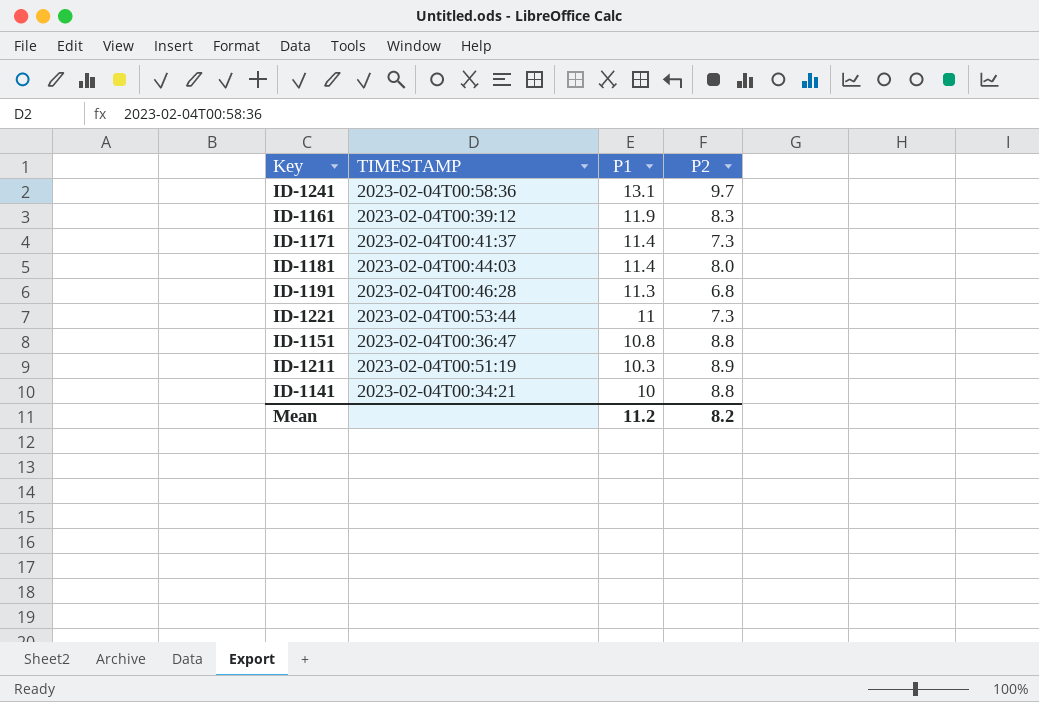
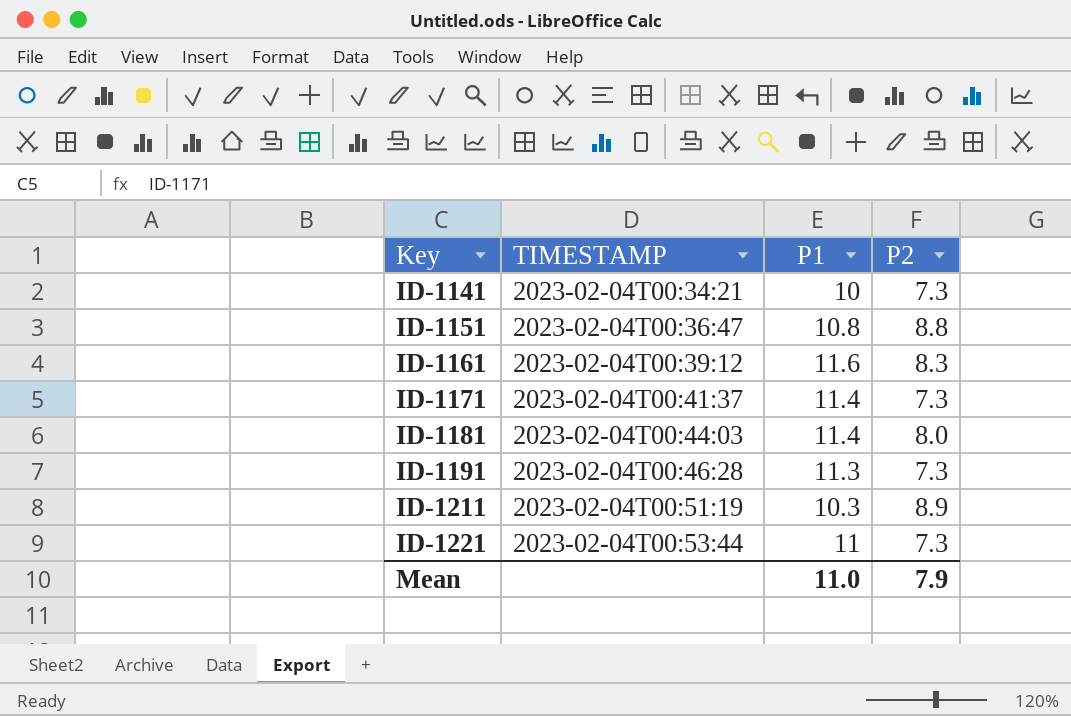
row order: P1 descending -> Key ascending
row ID-1241: 2023-02-04T00:58:36 | 13.1 | 9.7 -> none
ID-1141 | P2: 8.8 -> 7.3
ID-1161 | P1: 11.9 -> 11.6
ID-1191 | P2: 6.8 -> 7.3
Mean | P1: 11.2 -> 11.0
Mean | P2: 8.2 -> 7.9

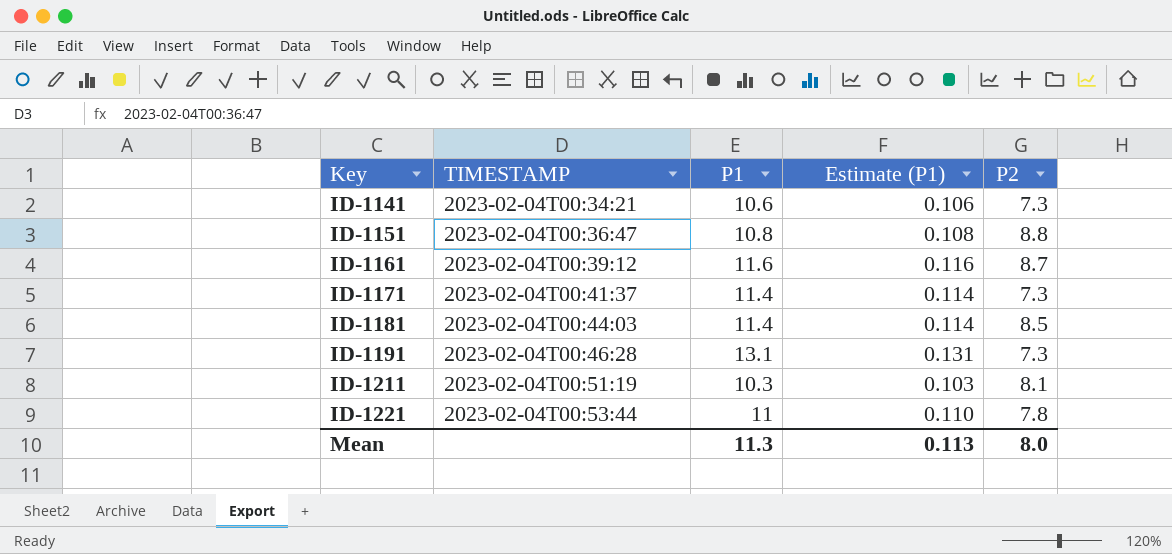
column Estimate (P1) | formula: none -> [P1] * 0.01
ID-1141 | P1: 10 -> 10.6
ID-1161 | P2: 8.3 -> 8.7
ID-1181 | P2: 8.0 -> 8.5
ID-1191 | P1: 11.3 -> 13.1
ID-1211 | P2: 8.9 -> 8.1
ID-1221 | P2: 7.3 -> 7.8
Mean | P1: 11.0 -> 11.3
Mean | P2: 7.9 -> 8.0

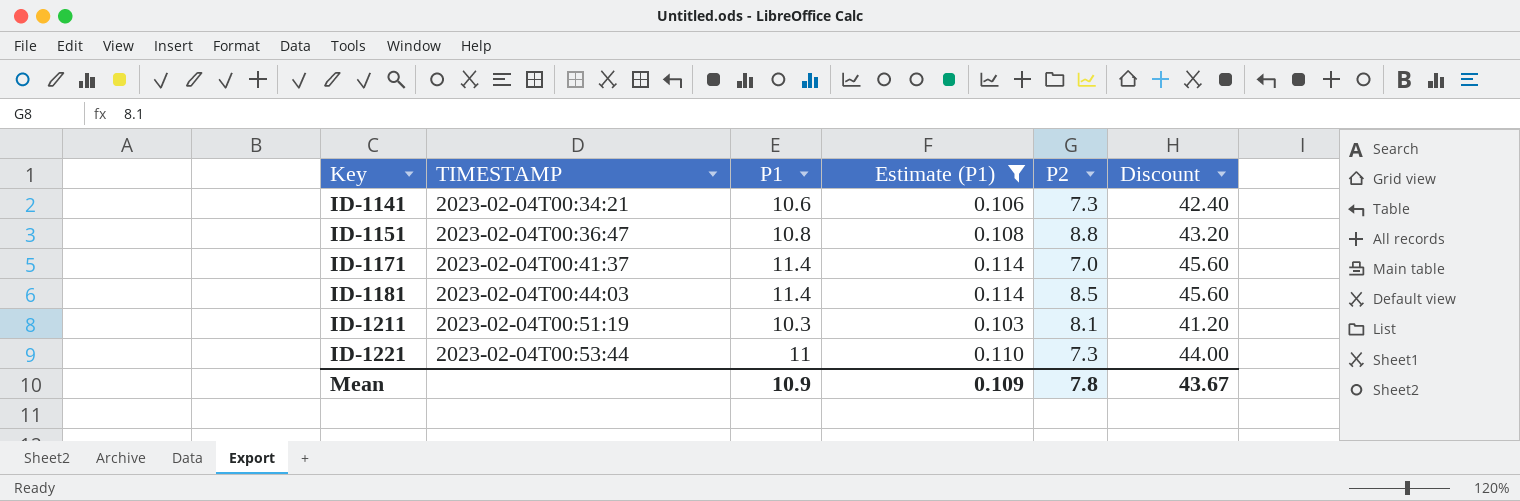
filter: none -> Estimate (P1) <= 0.114
column Discount | formula: none -> [P1] * 4
ID-1171 | P2: 7.3 -> 7.0
ID-1221 | P2: 7.8 -> 7.3
Mean | P1: 11.3 -> 10.9
Mean | Estimate (P1): 0.113 -> 0.109
Mean | P2: 8.0 -> 7.8

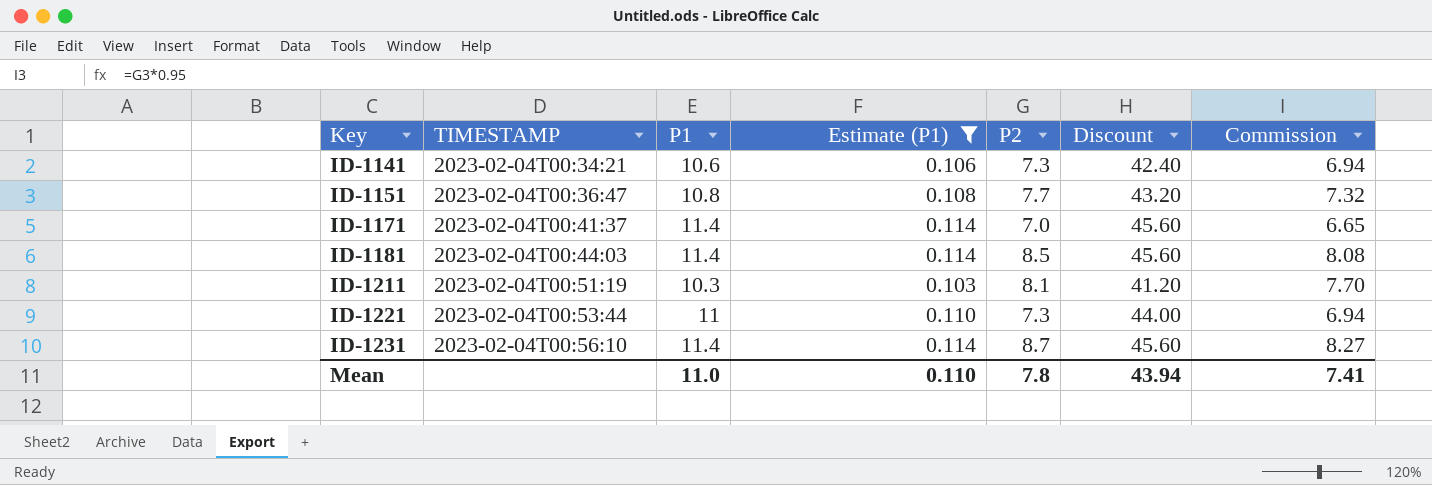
column Commission | formula: none -> [P2] * 0.95
ID-1151 | P2: 8.8 -> 7.7
row ID-1231: none -> 2023-02-04T00:56:10 | 11.4 | 0.114 | 8.7 | 45.60 | 8.27
Mean | P1: 10.9 -> 11.0
Mean | Estimate (P1): 0.109 -> 0.110
Mean | Discount: 43.67 -> 43.94

